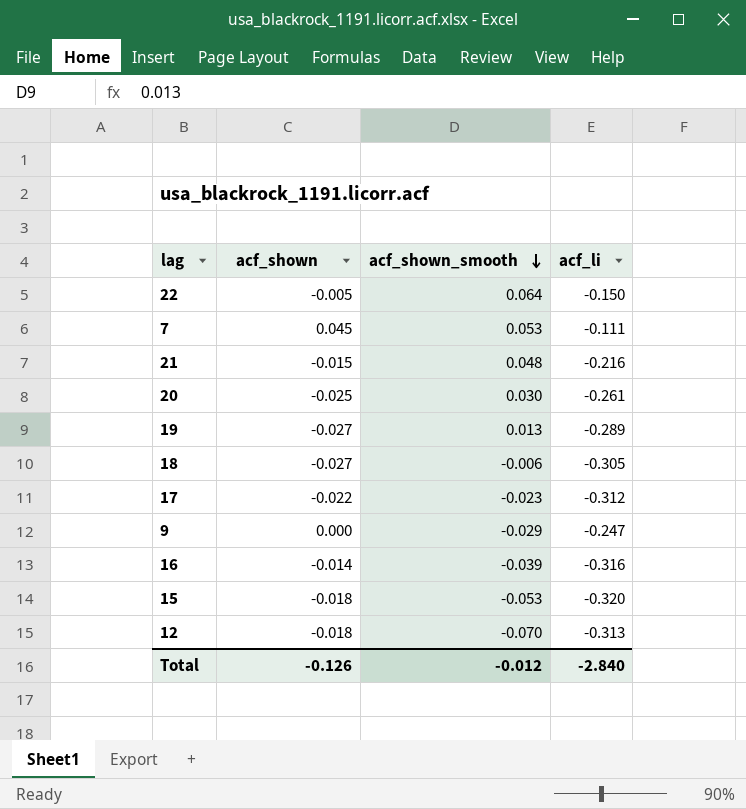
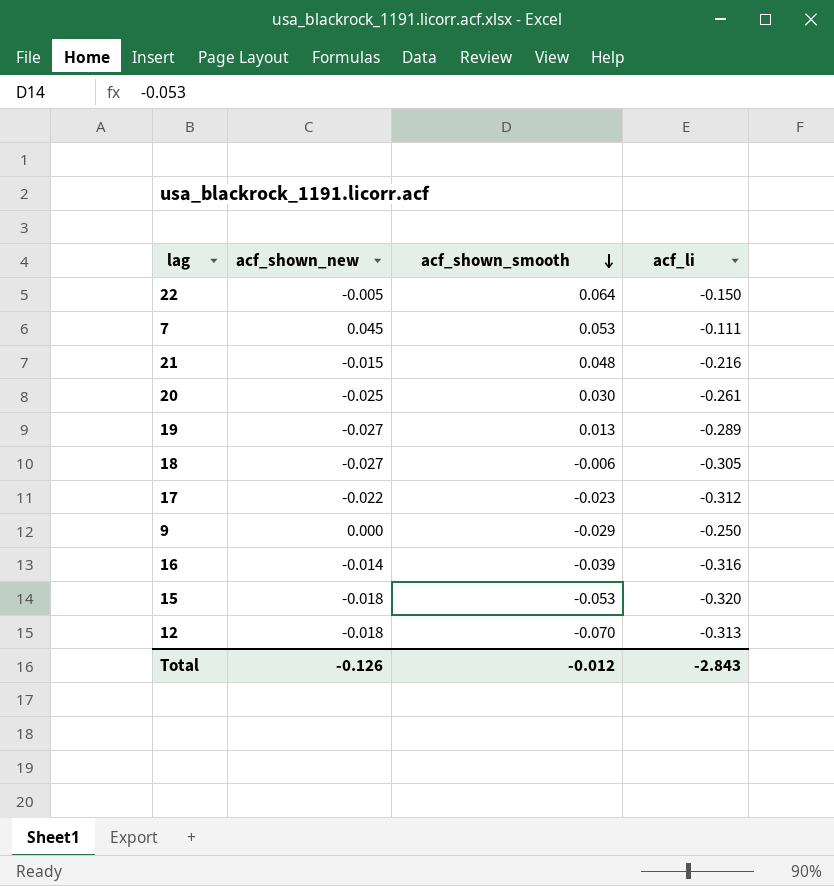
column name: acf_shown -> acf_shown_new
9 | acf_li: -0.247 -> -0.250
Total | acf_li: -2.840 -> -2.843

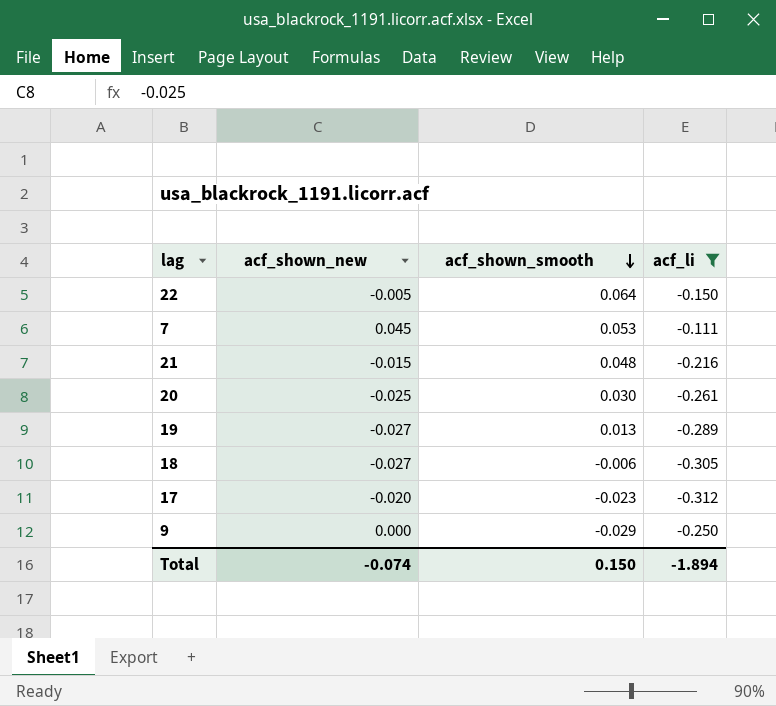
filter: none -> acf_li >= -0.312
17 | acf_shown_new: -0.022 -> -0.020
Total | acf_shown_new: -0.126 -> -0.074
Total | acf_shown_smooth: -0.012 -> 0.150
Total | acf_li: -2.843 -> -1.894

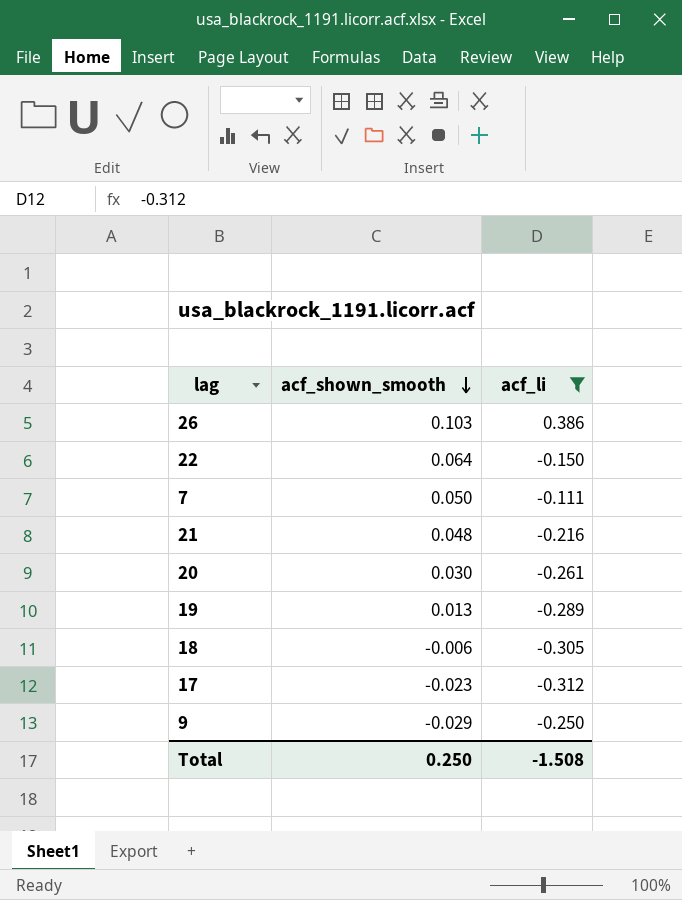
column acf_shown_new | position: 2 -> none
row 26: none -> 0.103 | 0.386
7 | acf_shown_smooth: 0.053 -> 0.050
Total | acf_shown_smooth: 0.150 -> 0.250
Total | acf_li: -1.894 -> -1.508

